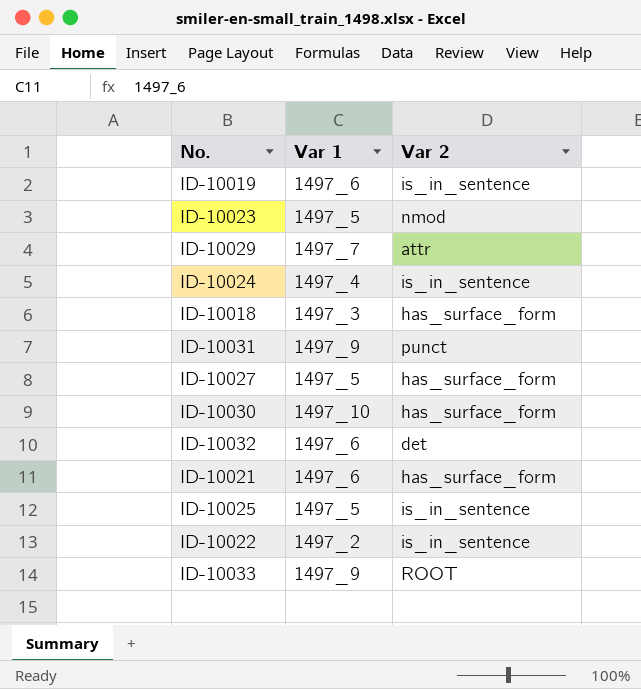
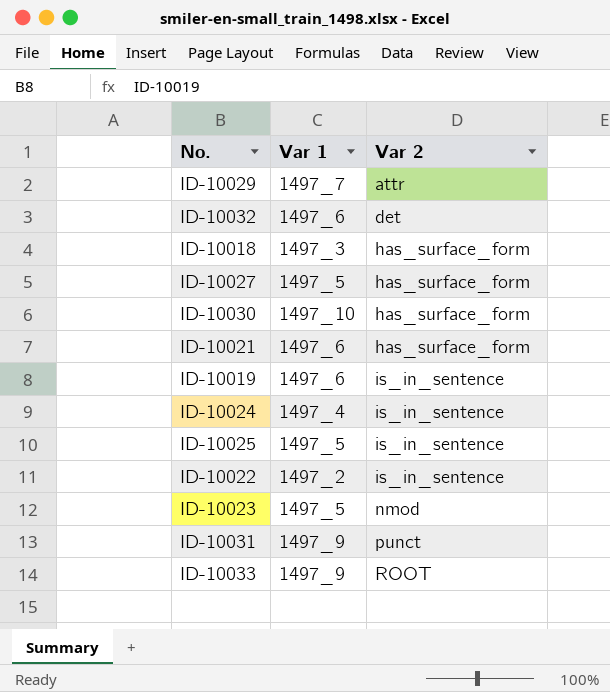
row order: none -> Var 2 ascending

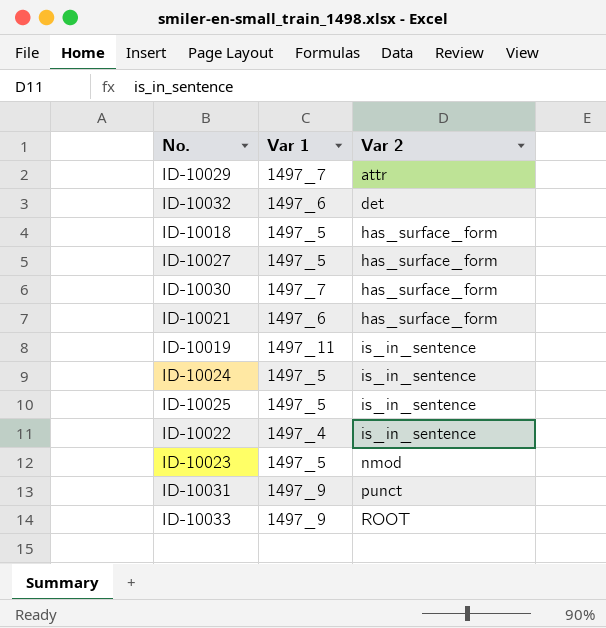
ID-10018 | Var 1: 1497_3 -> 1497_5
ID-10030 | Var 1: 1497_10 -> 1497_7
ID-10019 | Var 1: 1497_6 -> 1497_11
ID-10024 | Var 1: 1497_4 -> 1497_5
ID-10022 | Var 1: 1497_2 -> 1497_4

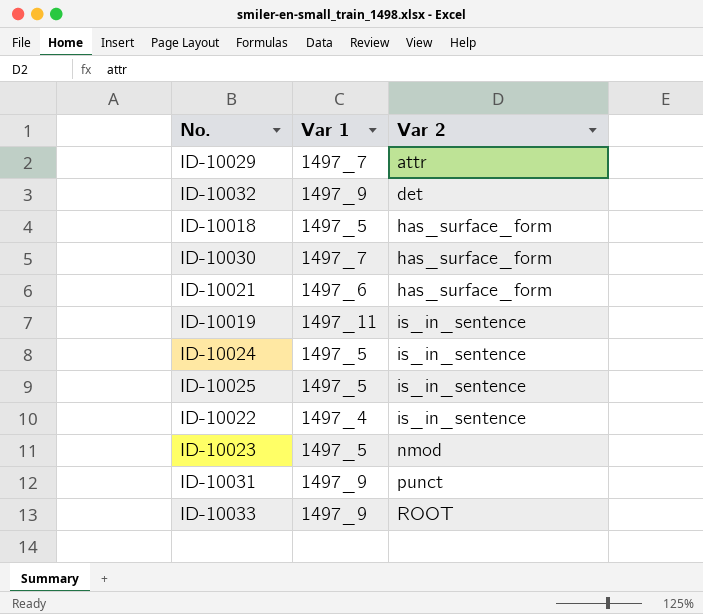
row ID-10027: 1497_5 | has_surface_form -> none
ID-10032 | Var 1: 1497_6 -> 1497_9

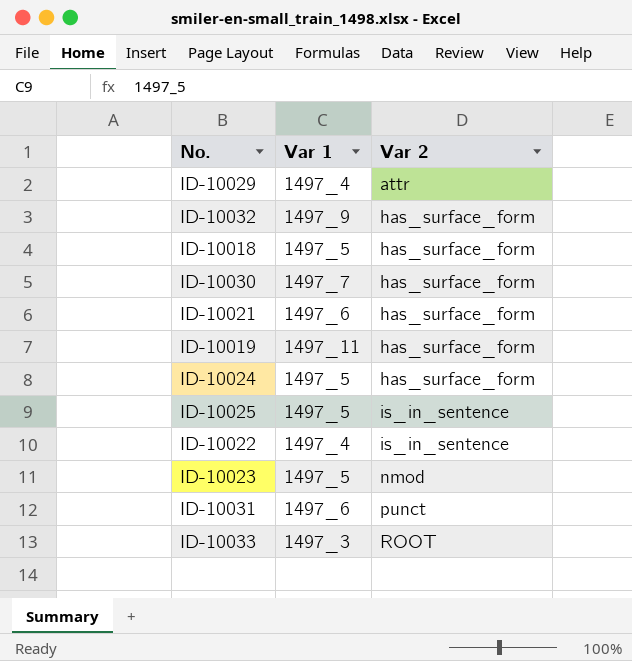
ID-10029 | Var 1: 1497_7 -> 1497_4
ID-10032 | Var 2: det -> has_surface_form
ID-10019 | Var 2: is_in_sentence -> has_surface_form
ID-10024 | Var 2: is_in_sentence -> has_surface_form
ID-10031 | Var 1: 1497_9 -> 1497_6
ID-10033 | Var 1: 1497_9 -> 1497_3

